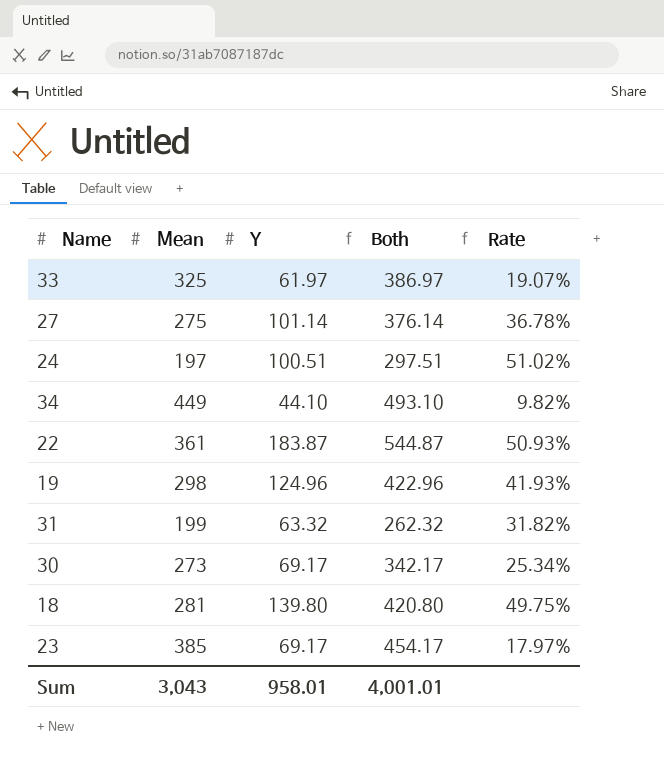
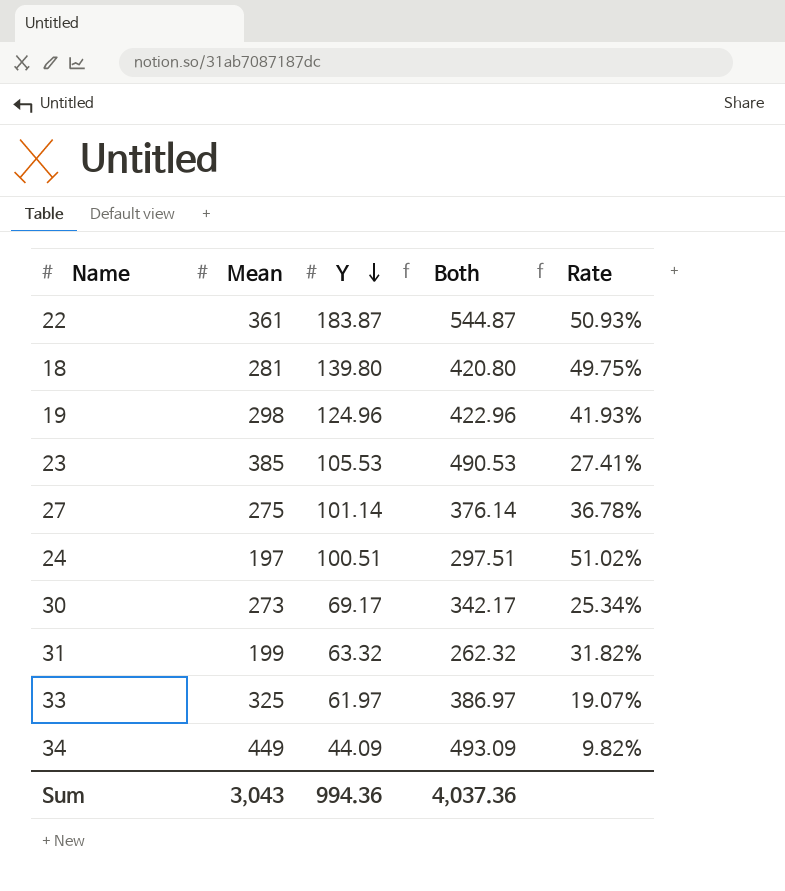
row order: none -> Y descending
23 | Y: 69.17 -> 105.53
23 | Both: 454.17 -> 490.53
23 | Rate: 17.97% -> 27.41%
34 | Y: 44.10 -> 44.09
34 | Both: 493.10 -> 493.09
Sum | Y: 958.01 -> 994.36
Sum | Both: 4,001.01 -> 4,037.36

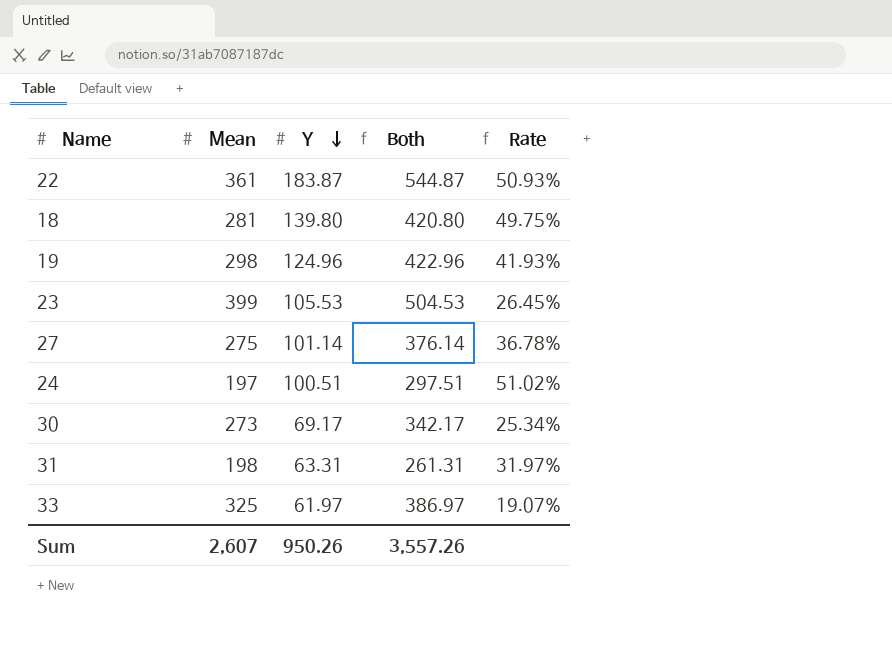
row 34: 449 | 44.09 | 493.09 | 9.82% -> none
23 | Mean: 385 -> 399
23 | Both: 490.53 -> 504.53
23 | Rate: 27.41% -> 26.45%
31 | Mean: 199 -> 198
31 | Y: 63.32 -> 63.31
31 | Both: 262.32 -> 261.31
31 | Rate: 31.82% -> 31.97%
Sum | Mean: 3,043 -> 2,607
Sum | Y: 994.36 -> 950.26
Sum | Both: 4,037.36 -> 3,557.26

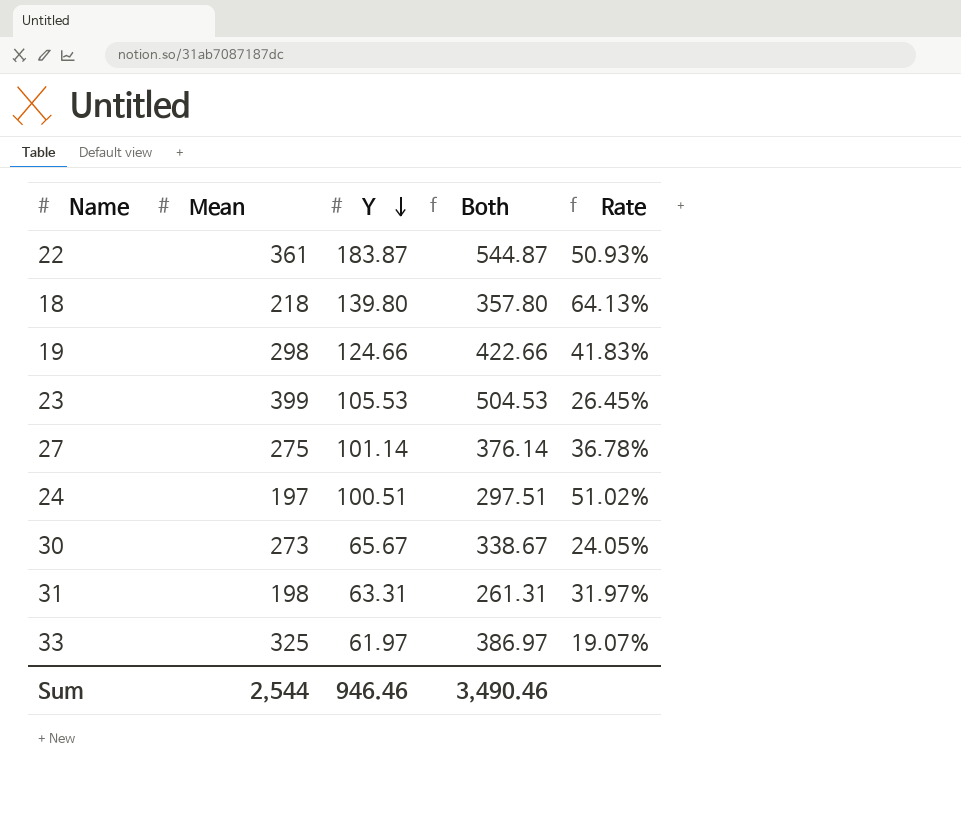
18 | Mean: 281 -> 218
18 | Both: 420.80 -> 357.80
18 | Rate: 49.75% -> 64.13%
19 | Y: 124.96 -> 124.66
19 | Both: 422.96 -> 422.66
19 | Rate: 41.93% -> 41.83%
30 | Y: 69.17 -> 65.67
30 | Both: 342.17 -> 338.67
30 | Rate: 25.34% -> 24.05%
Sum | Mean: 2,607 -> 2,544
Sum | Y: 950.26 -> 946.46
Sum | Both: 3,557.26 -> 3,490.46

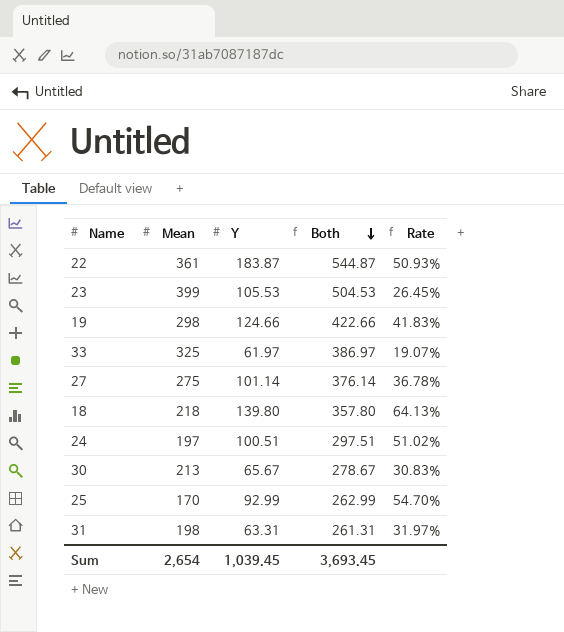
row order: Y descending -> Both descending
30 | Mean: 273 -> 213
30 | Both: 338.67 -> 278.67
30 | Rate: 24.05% -> 30.83%
row 25: none -> 170 | 92.99 | 262.99 | 54.70%
Sum | Mean: 2,544 -> 2,654
Sum | Y: 946.46 -> 1,039.45
Sum | Both: 3,490.46 -> 3,693.45

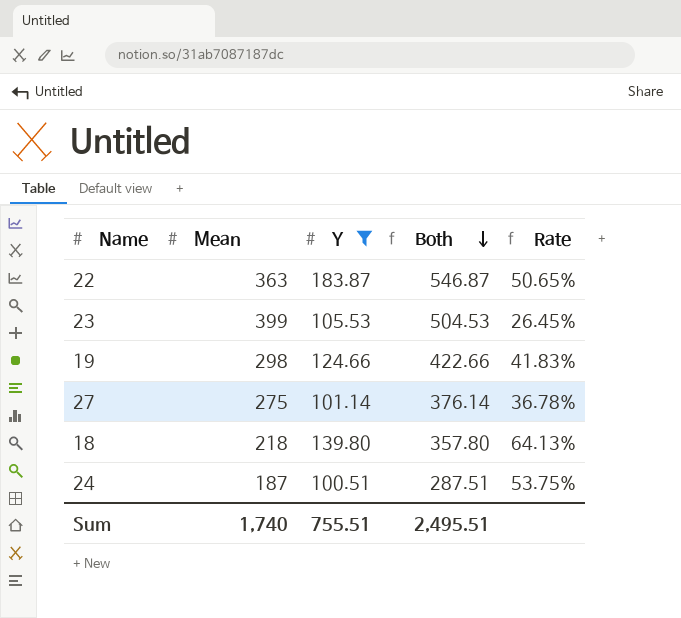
filter: none -> Y >= 100.51
22 | Mean: 361 -> 363
22 | Both: 544.87 -> 546.87
22 | Rate: 50.93% -> 50.65%
24 | Mean: 197 -> 187
24 | Both: 297.51 -> 287.51
24 | Rate: 51.02% -> 53.75%
Sum | Mean: 2,654 -> 1,740
Sum | Y: 1,039.45 -> 755.51
Sum | Both: 3,693.45 -> 2,495.51

